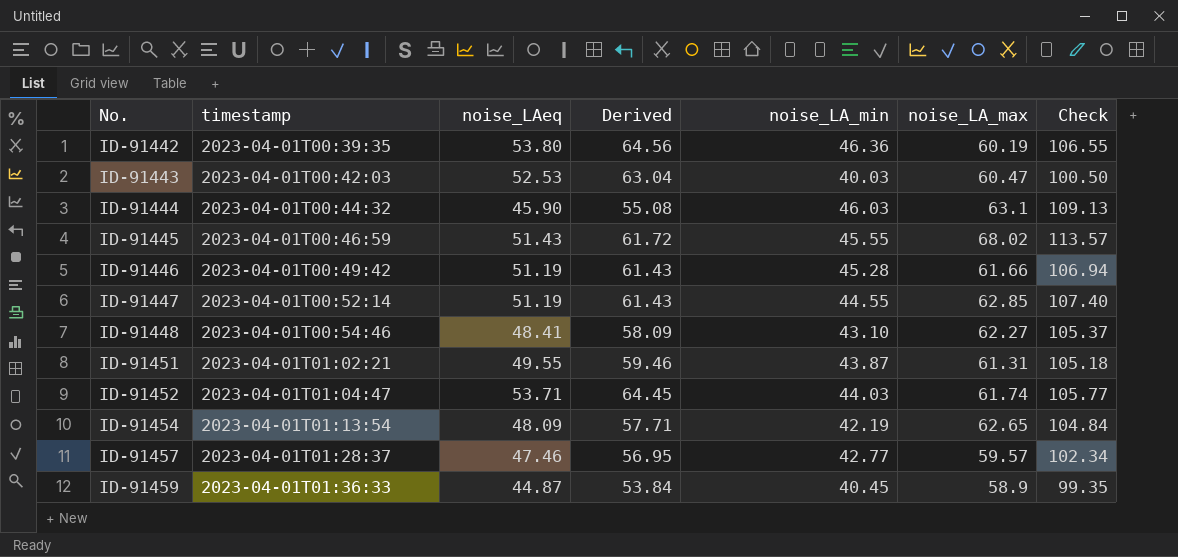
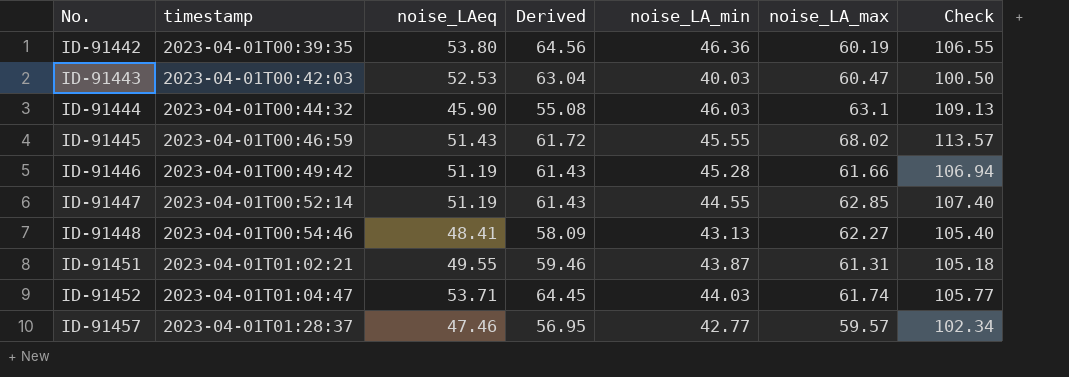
row ID-91454: 2023-04-01T01:13:54 | 48.09 | 57.71 | 42.19 | 62.65 | 104.84 -> none
row ID-91459: 2023-04-01T01:36:33 | 44.87 | 53.84 | 40.45 | 58.9 | 99.35 -> none
ID-91448 | noise_LA_min: 43.10 -> 43.13
ID-91448 | Check: 105.37 -> 105.40

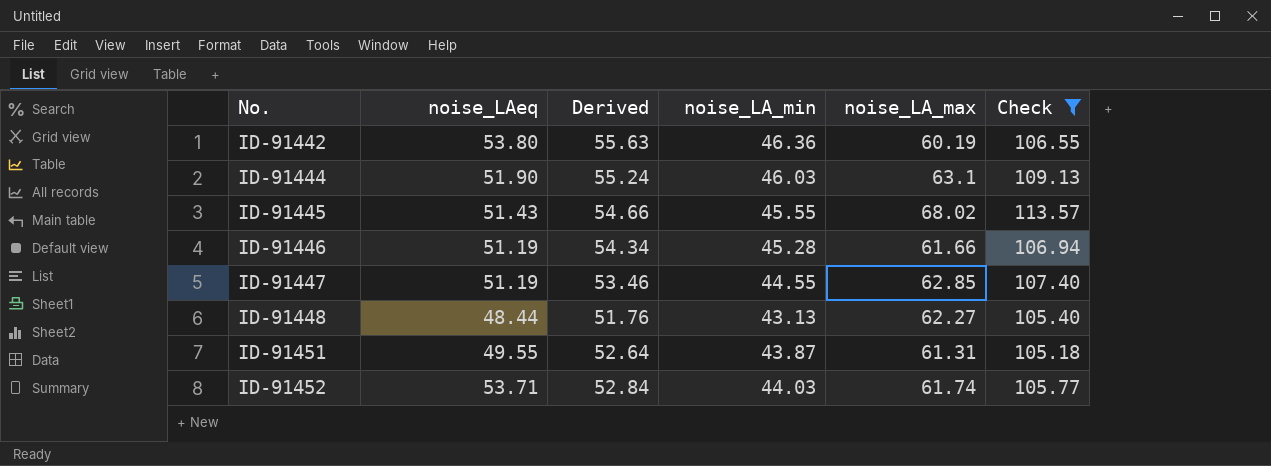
filter: none -> Check >= 105.18
column timestamp | position: 2 -> none
column Derived | formula: [noise_LAeq] * 1.2 -> [noise_LA_min] * 1.2
ID-91444 | noise_LAeq: 45.90 -> 51.90
ID-91448 | noise_LAeq: 48.41 -> 48.44

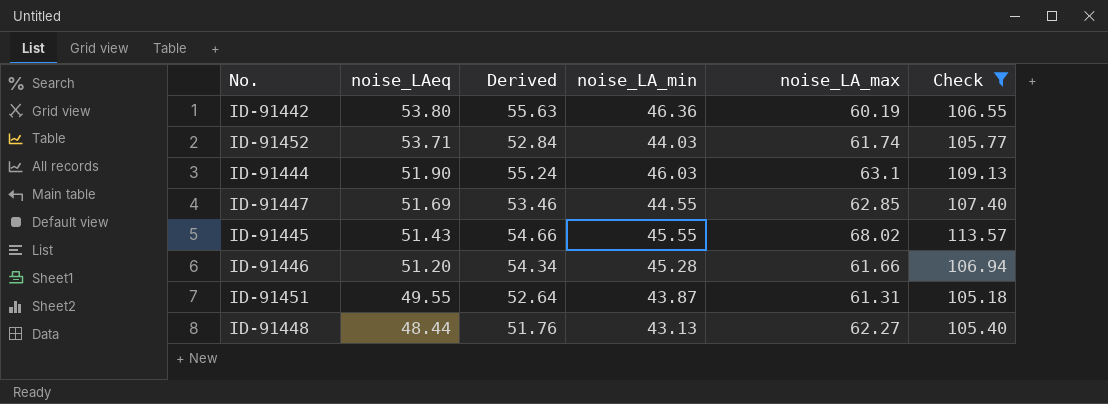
row order: No. ascending -> noise_LAeq descending
ID-91447 | noise_LAeq: 51.19 -> 51.69
ID-91446 | noise_LAeq: 51.19 -> 51.20

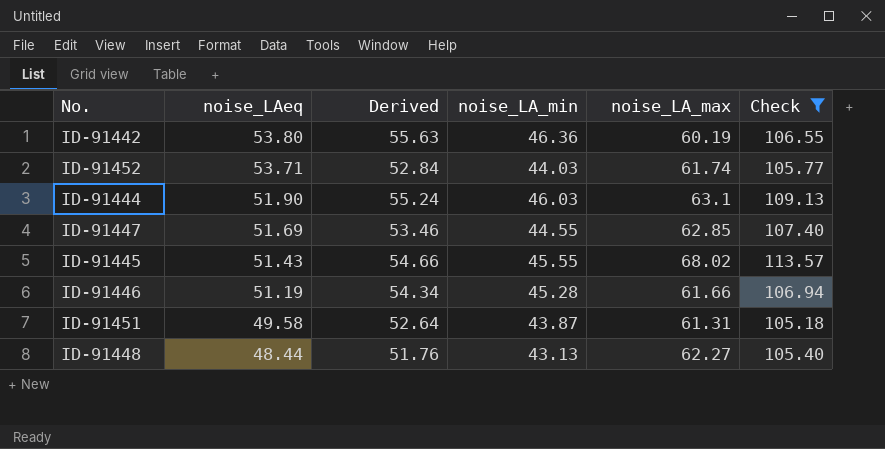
ID-91446 | noise_LAeq: 51.20 -> 51.19
ID-91451 | noise_LAeq: 49.55 -> 49.58

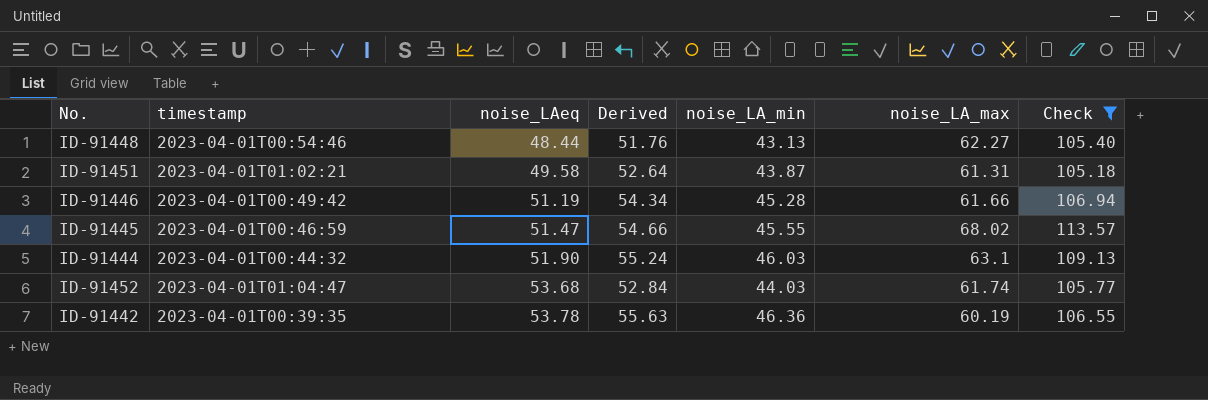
row order: noise_LAeq descending -> noise_LAeq ascending
column timestamp | position: none -> 2
row ID-91447: 51.69 | 53.46 | 44.55 | 62.85 | 107.40 -> none
ID-91445 | noise_LAeq: 51.43 -> 51.47
ID-91452 | noise_LAeq: 53.71 -> 53.68
ID-91442 | noise_LAeq: 53.80 -> 53.78

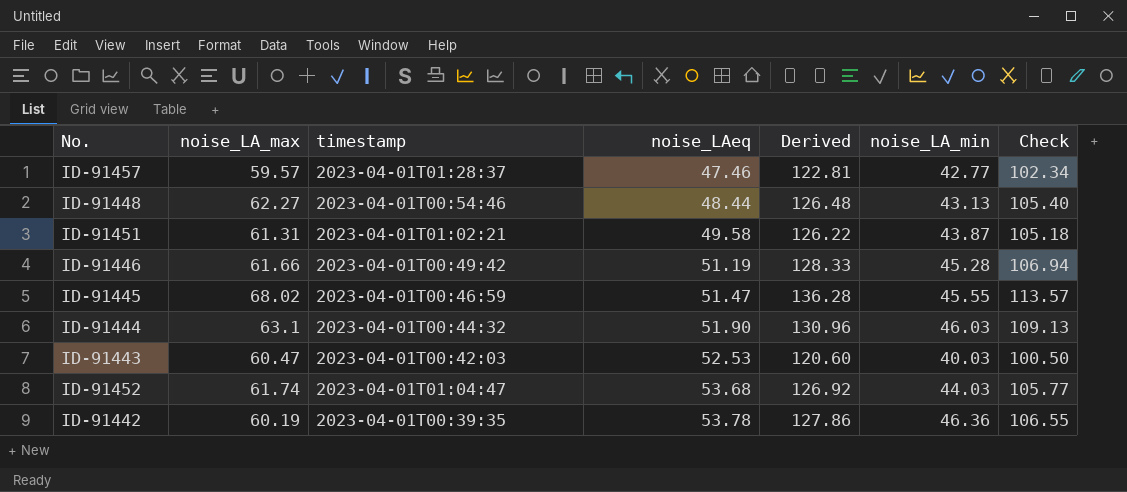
filter: Check >= 105.18 -> none
column noise_LA_max | position: 6 -> 2
column Derived | formula: [noise_LA_min] * 1.2 -> [Check] * 1.2

